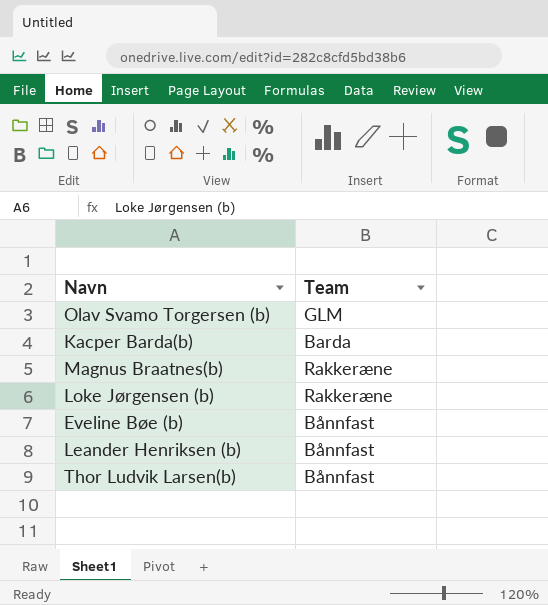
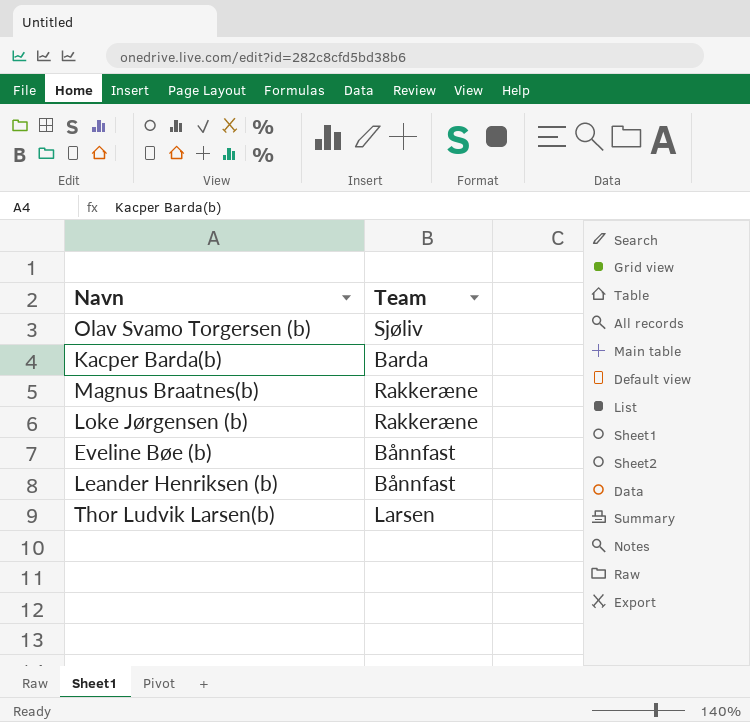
Olav Svamo Torgersen (b) | Team: GLM -> Sjøliv
Thor Ludvik Larsen(b) | Team: Bånnfast -> Larsen

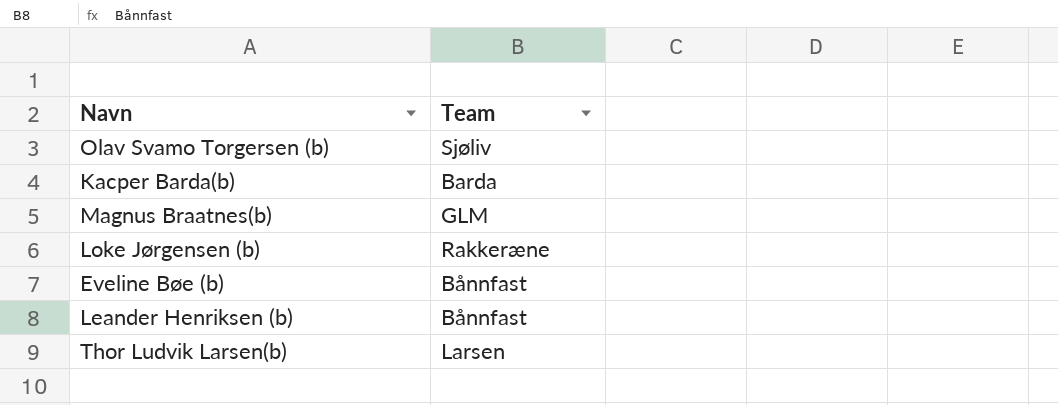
Magnus Braatnes(b) | Team: Rakkeræne -> GLM

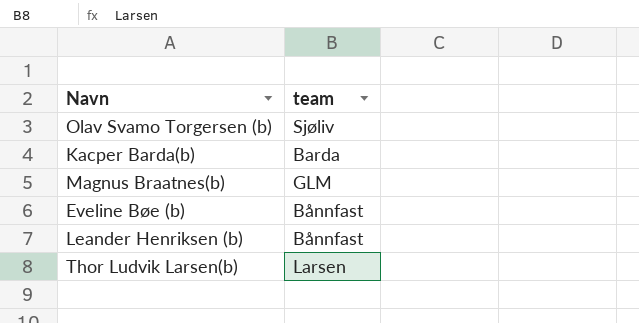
column name: Team -> team
row Loke Jørgensen (b): Rakkeræne -> none

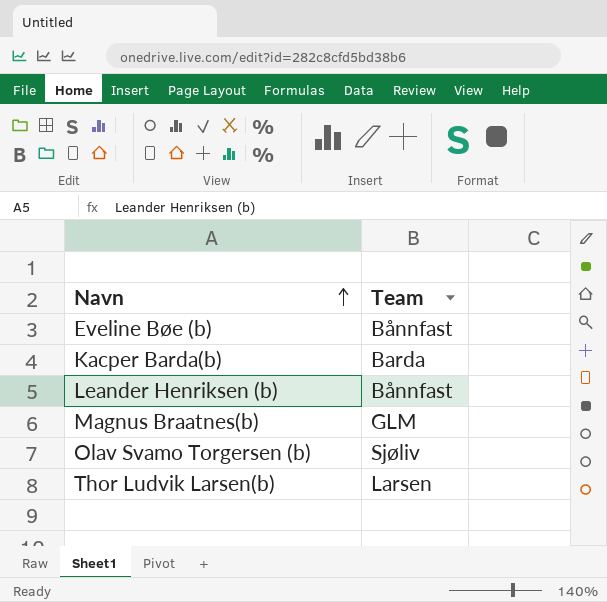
row order: none -> Navn ascending
column name: team -> Team

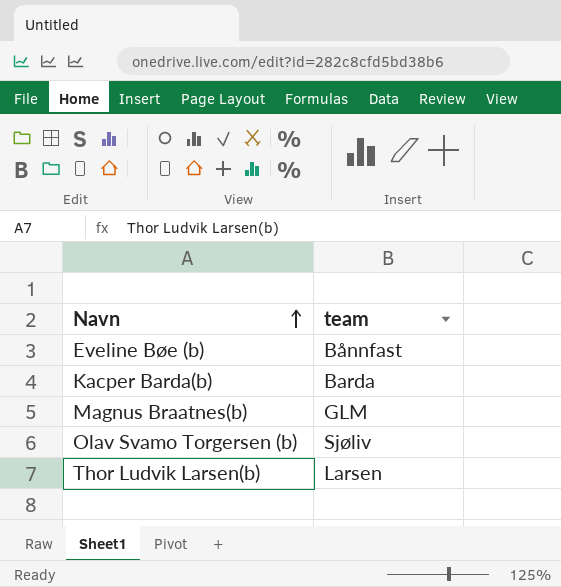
column name: Team -> team
row Leander Henriksen (b): Bånnfast -> none

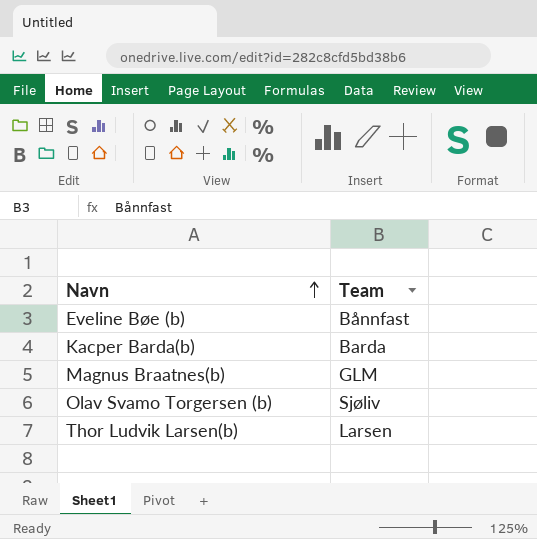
column name: team -> Team

